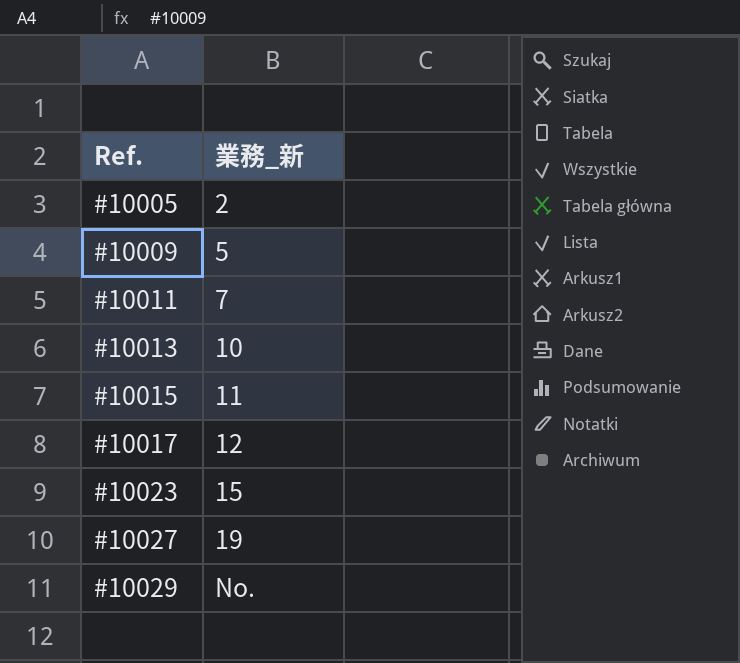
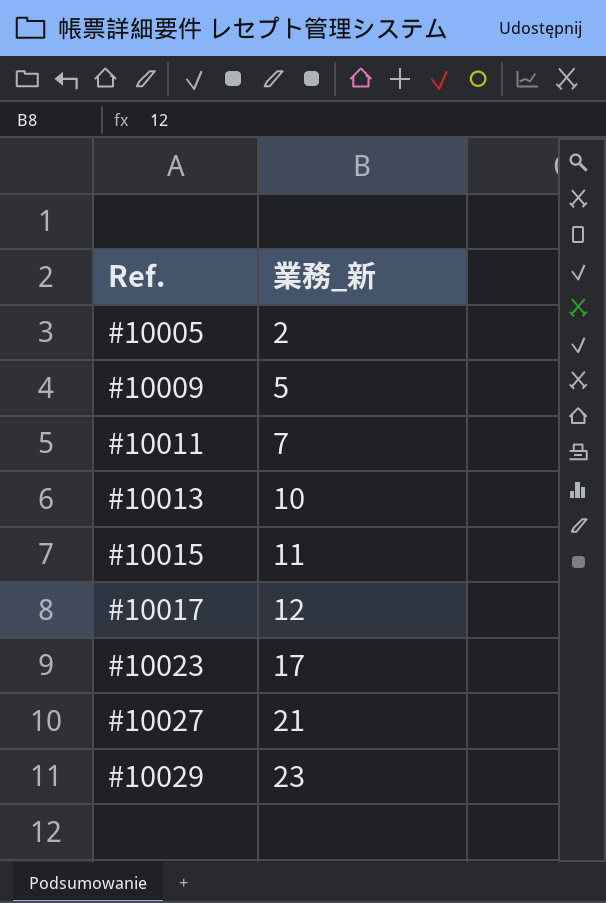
#10023 | 業務_新: 15 -> 17
#10027 | 業務_新: 19 -> 21
#10029 | 業務_新: No. -> 23

